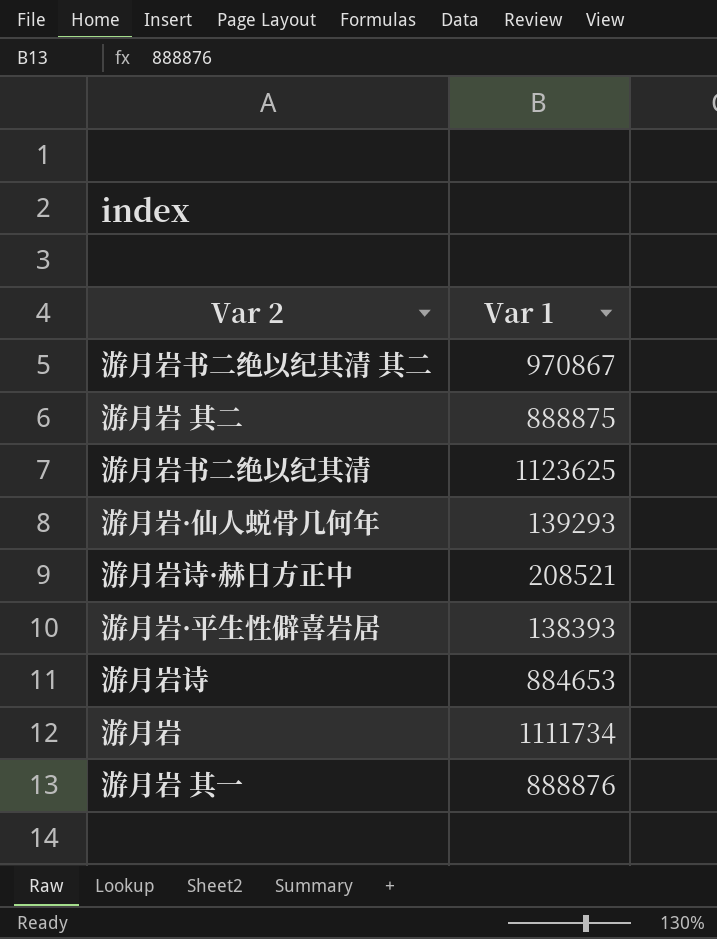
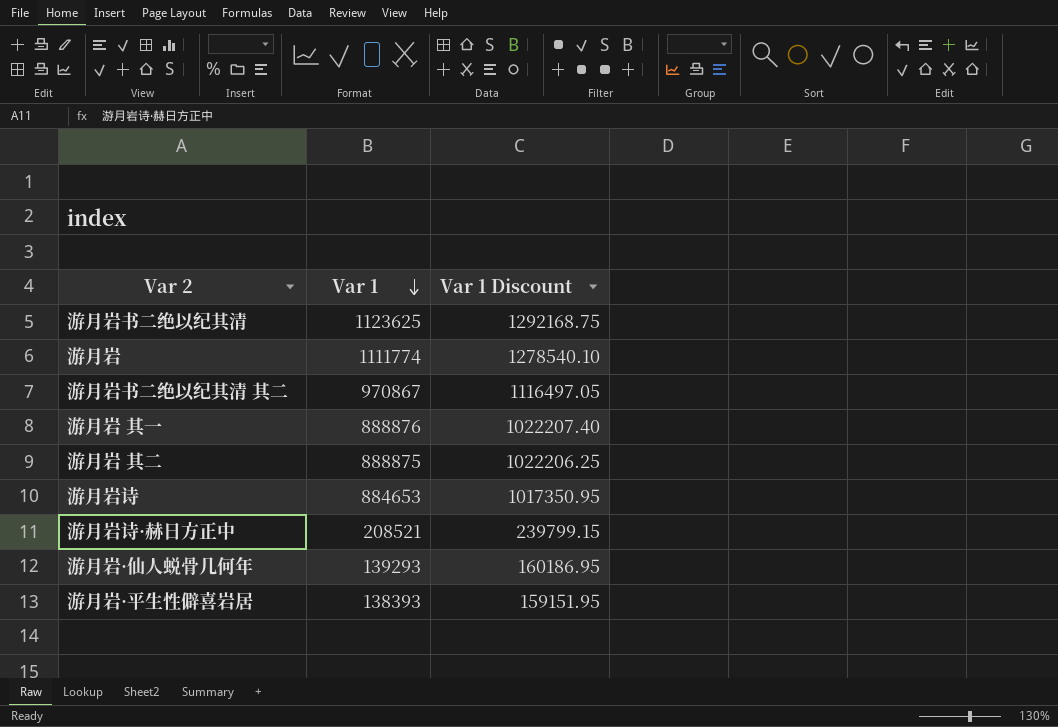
row order: none -> Var 1 descending
column Var 1 Discount | formula: none -> [Var 1] * 1.15
游月岩 | Var 1: 1111734 -> 1111774

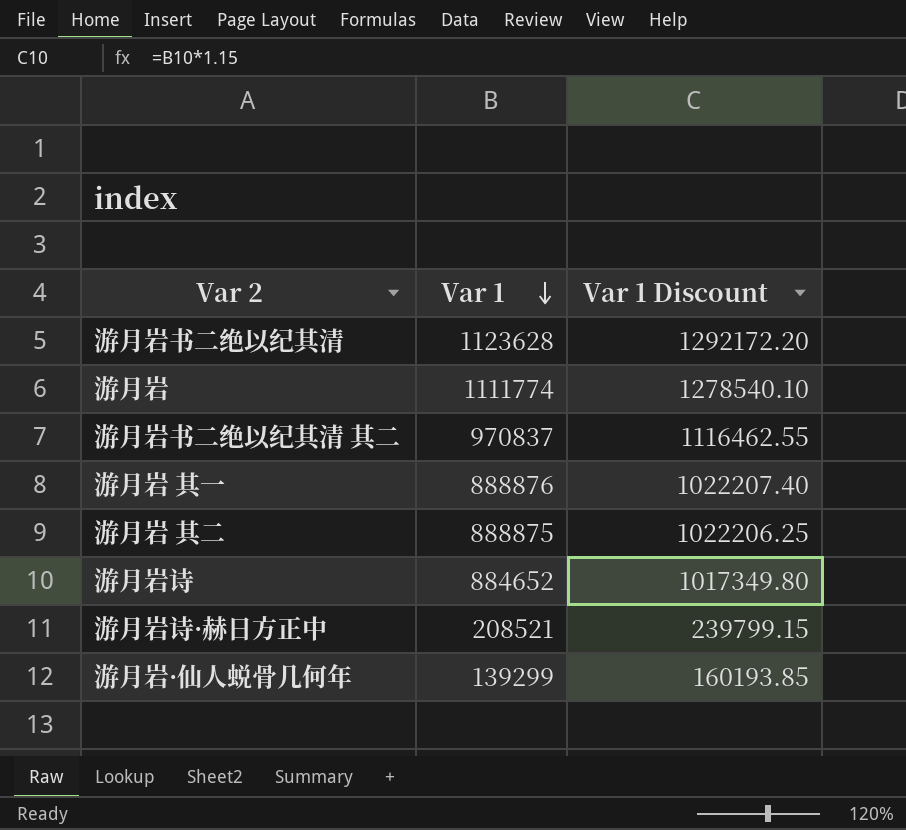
row 游月岩·平生性僻喜岩居: 138393 | 159151.95 -> none
游月岩书二绝以纪其清 | Var 1: 1123625 -> 1123628
游月岩书二绝以纪其清 | Var 1 Discount: 1292168.75 -> 1292172.20
游月岩书二绝以纪其清 其二 | Var 1: 970867 -> 970837
游月岩书二绝以纪其清 其二 | Var 1 Discount: 1116497.05 -> 1116462.55
游月岩诗 | Var 1: 884653 -> 884652
游月岩诗 | Var 1 Discount: 1017350.95 -> 1017349.80
游月岩·仙人蜕骨几何年 | Var 1: 139293 -> 139299
游月岩·仙人蜕骨几何年 | Var 1 Discount: 160186.95 -> 160193.85

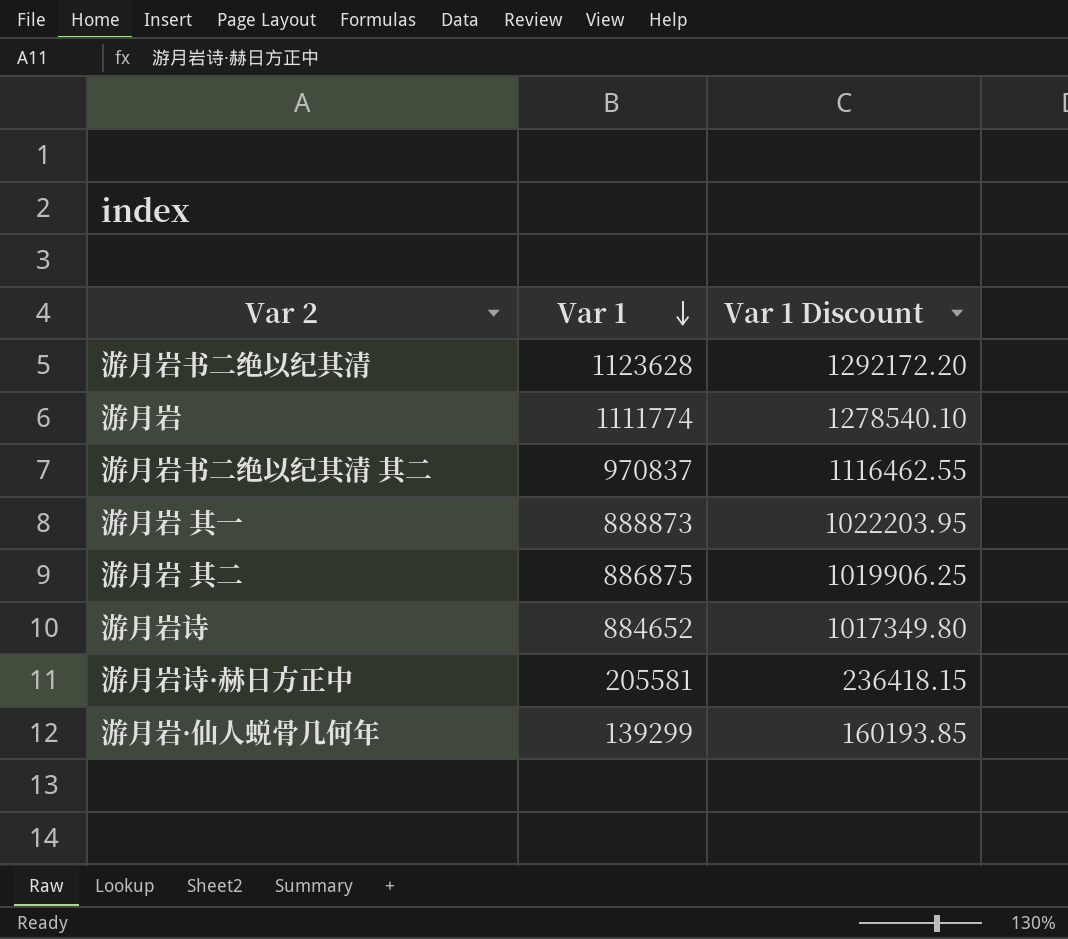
游月岩 其一 | Var 1: 888876 -> 888873
游月岩 其一 | Var 1 Discount: 1022207.40 -> 1022203.95
游月岩 其二 | Var 1: 888875 -> 886875
游月岩 其二 | Var 1 Discount: 1022206.25 -> 1019906.25
游月岩诗·赫日方正中 | Var 1: 208521 -> 205581
游月岩诗·赫日方正中 | Var 1 Discount: 239799.15 -> 236418.15

